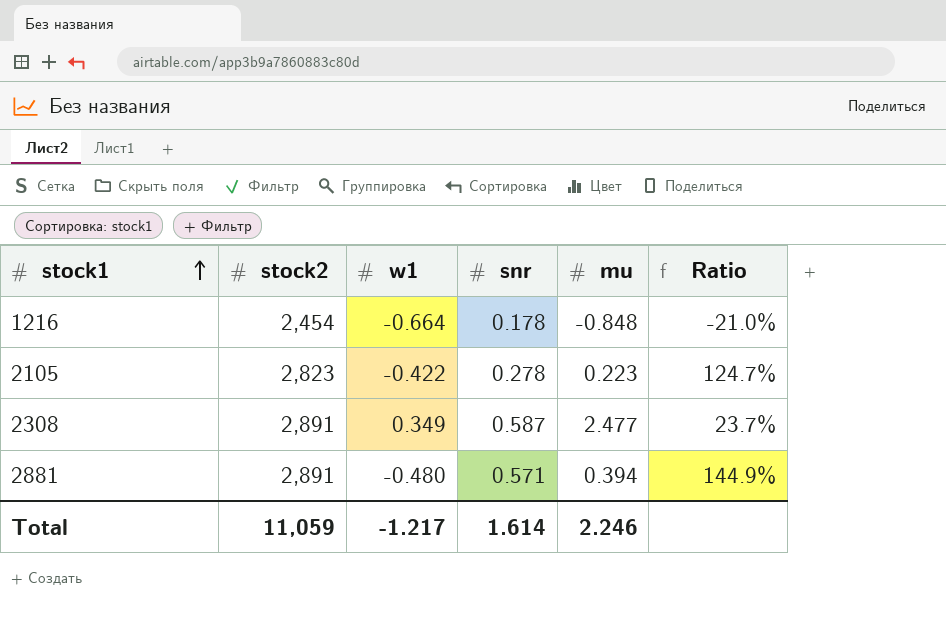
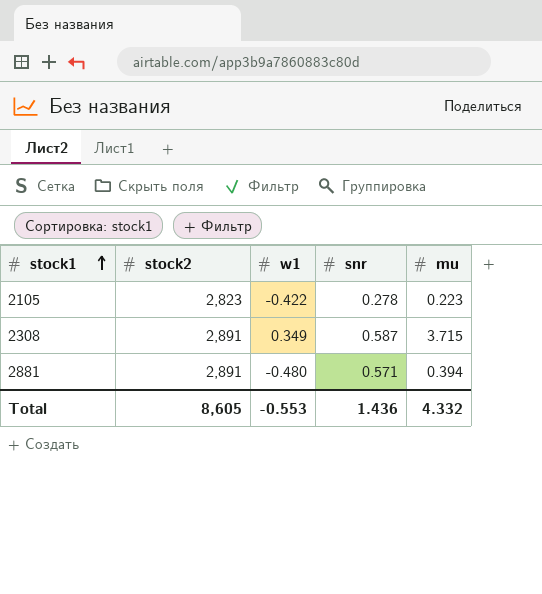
column Ratio | formula: [snr] / [mu] -> none
row 1216: 2,454 | -0.664 | 0.178 | -0.848 | -21.0% -> none
2308 | mu: 2.477 -> 3.715
Total | stock2: 11,059 -> 8,605
Total | w1: -1.217 -> -0.553
Total | snr: 1.614 -> 1.436
Total | mu: 2.246 -> 4.332

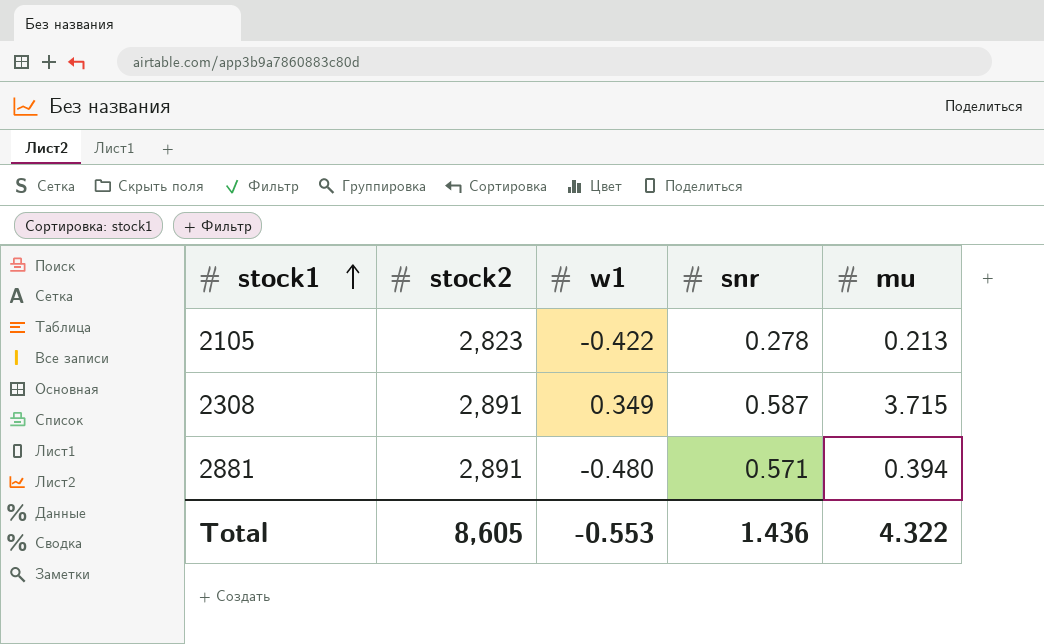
2105 | mu: 0.223 -> 0.213
Total | mu: 4.332 -> 4.322

